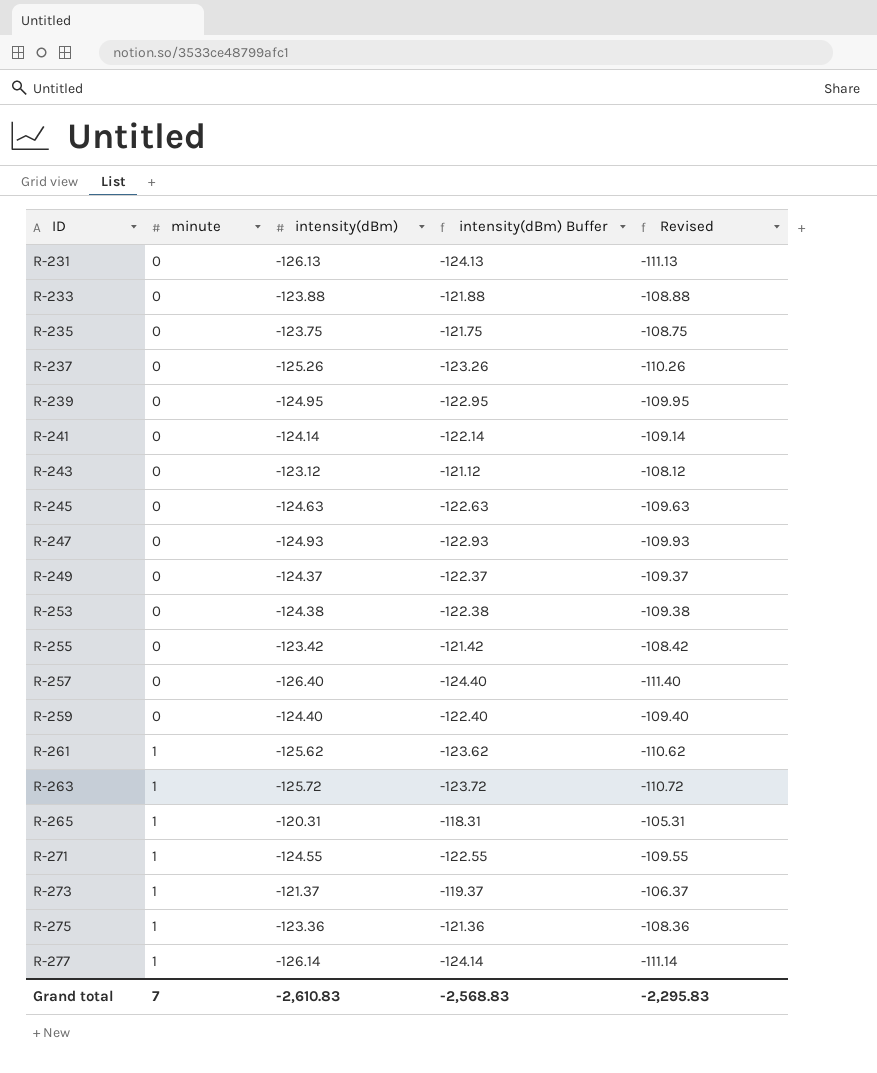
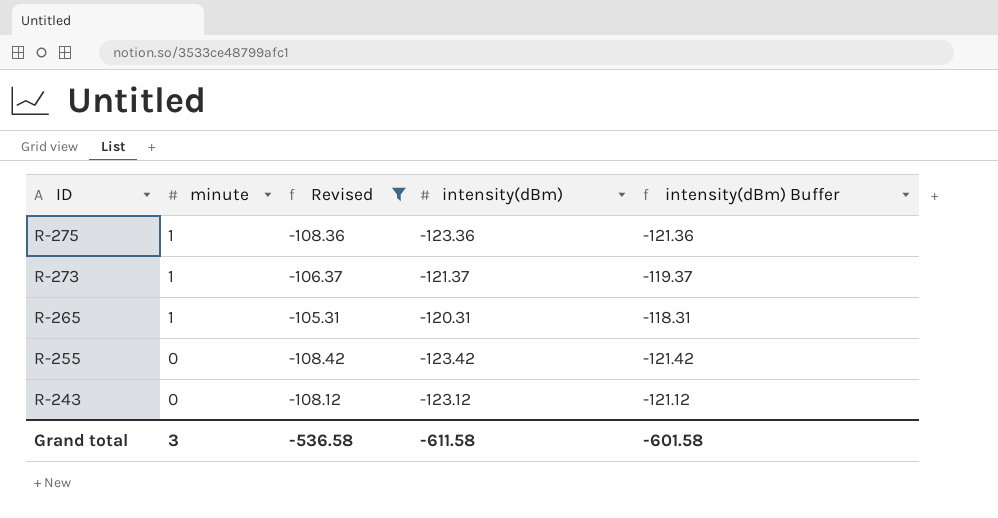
filter: none -> Revised >= -108.42
row order: ID ascending -> ID descending
column Revised | position: 5 -> 3
Grand total | minute: 7 -> 3
Grand total | Revised: -2,295.83 -> -536.58
Grand total | intensity(dBm): -2,610.83 -> -611.58
Grand total | intensity(dBm) Buffer: -2,568.83 -> -601.58

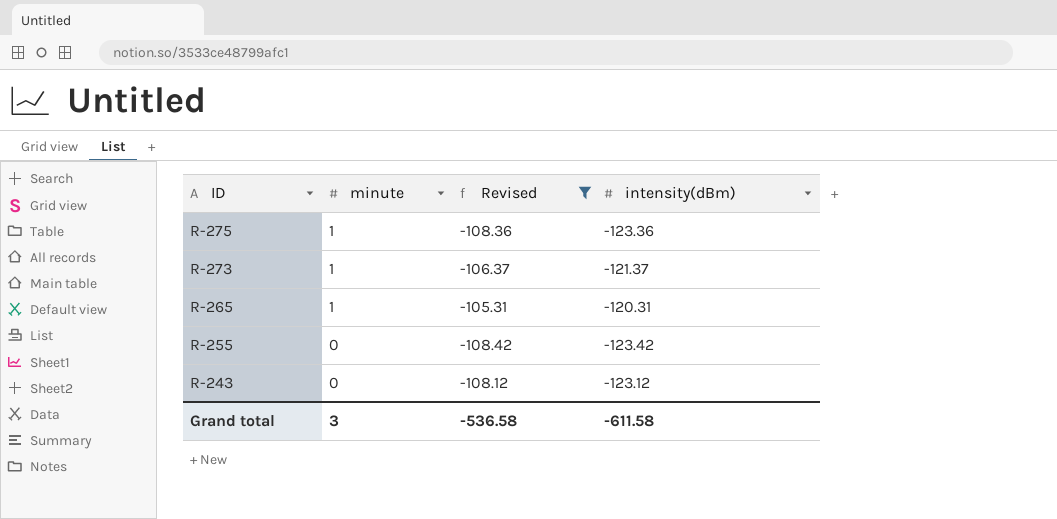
column intensity(dBm) Buffer | formula: [intensity(dBm)] + 2 -> none

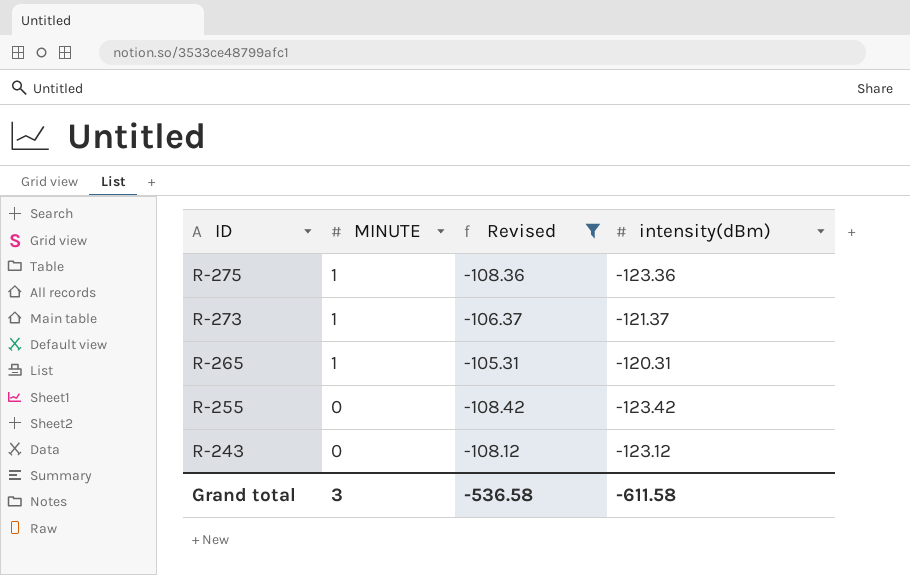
column name: minute -> MINUTE

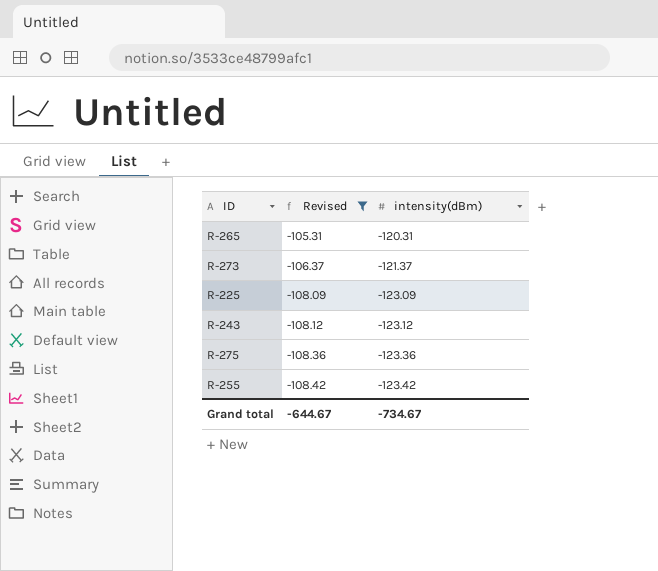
row order: ID descending -> Revised descending
column MINUTE | position: 2 -> none
row R-225: none -> -108.09 | -123.09
Grand total | Revised: -536.58 -> -644.67
Grand total | intensity(dBm): -611.58 -> -734.67

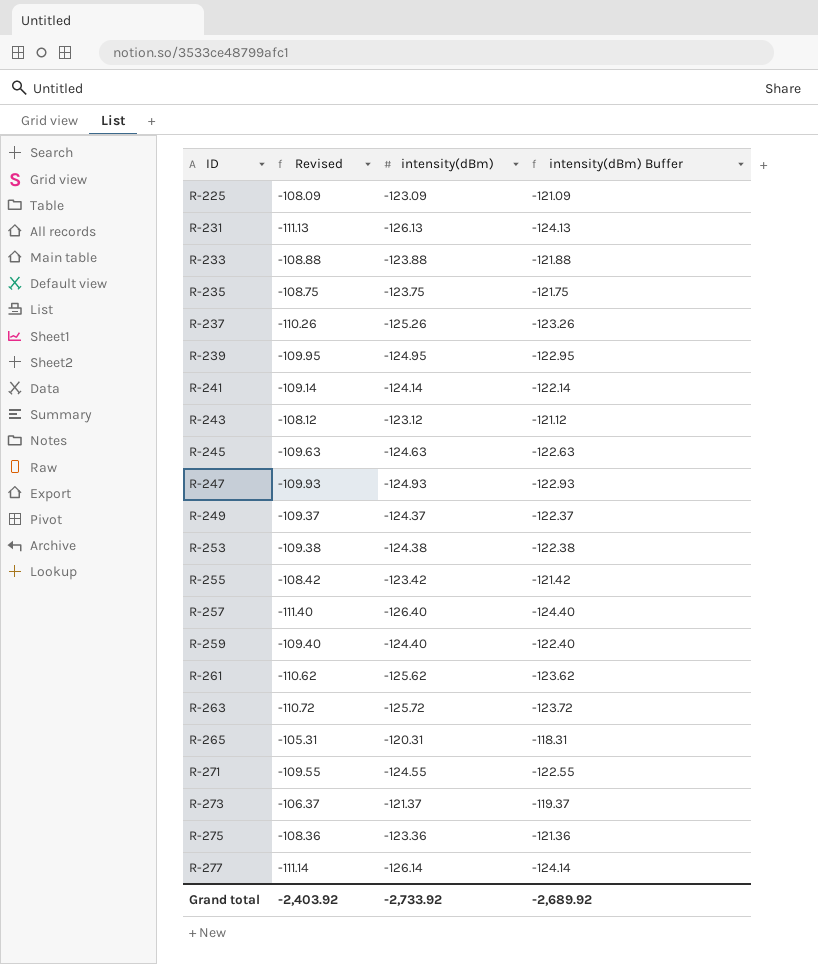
filter: Revised >= -108.42 -> none
row order: Revised descending -> ID ascending
column intensity(dBm) Buffer | formula: none -> [intensity(dBm)] + 2
Grand total | Revised: -644.67 -> -2,403.92
Grand total | intensity(dBm): -734.67 -> -2,733.92

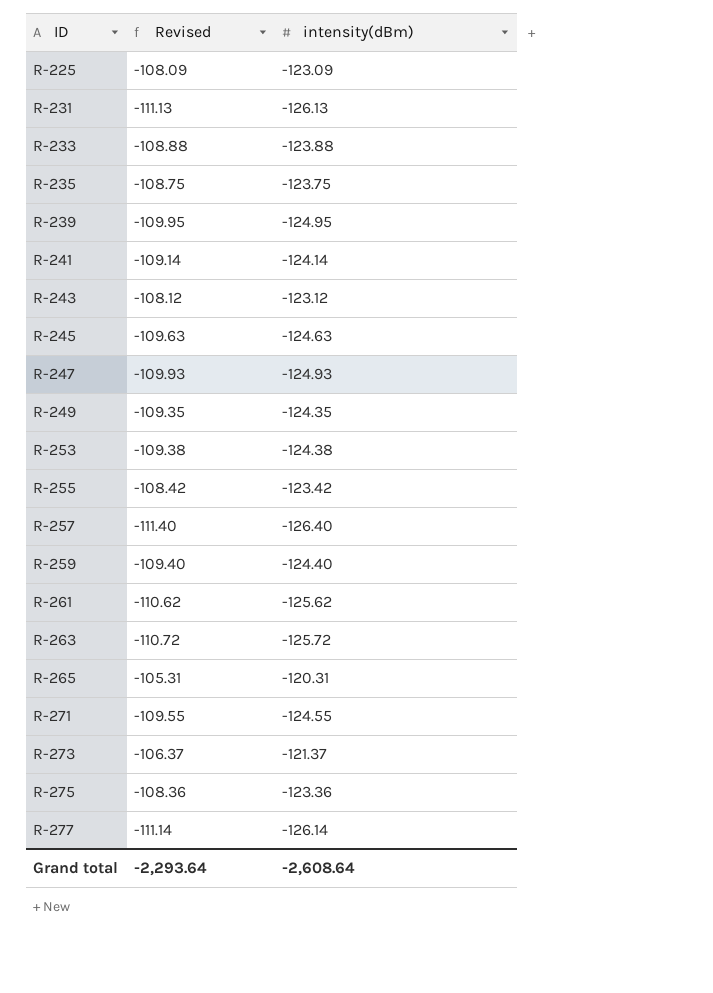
column intensity(dBm) Buffer | formula: [intensity(dBm)] + 2 -> none
row R-237: -110.26 | -125.26 | -123.26 -> none
R-249 | Revised: -109.37 -> -109.35
R-249 | intensity(dBm): -124.37 -> -124.35
Grand total | Revised: -2,403.92 -> -2,293.64
Grand total | intensity(dBm): -2,733.92 -> -2,608.64

